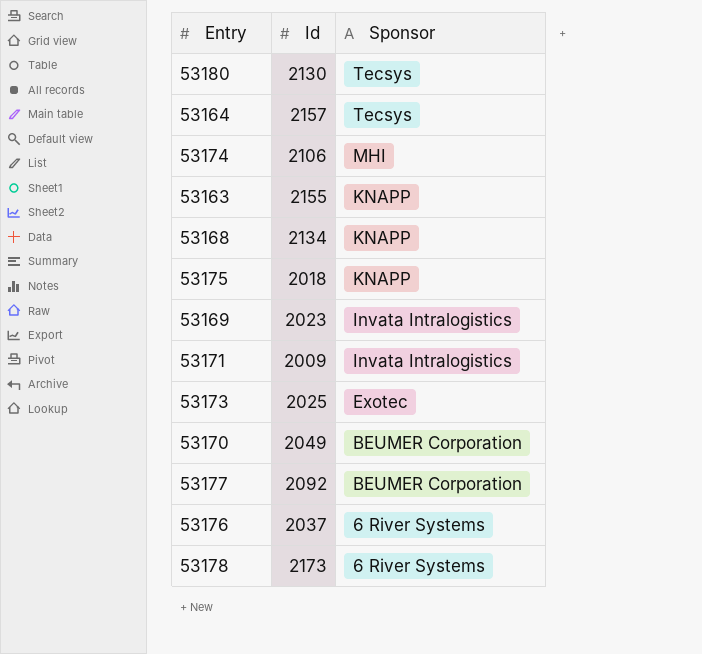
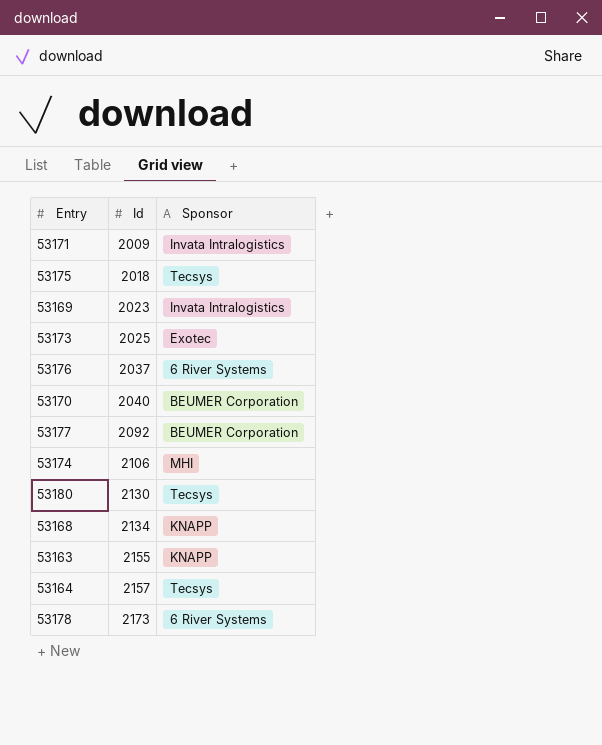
row order: Sponsor descending -> Id ascending
53175 | Sponsor: KNAPP -> Tecsys
53170 | Id: 2049 -> 2040

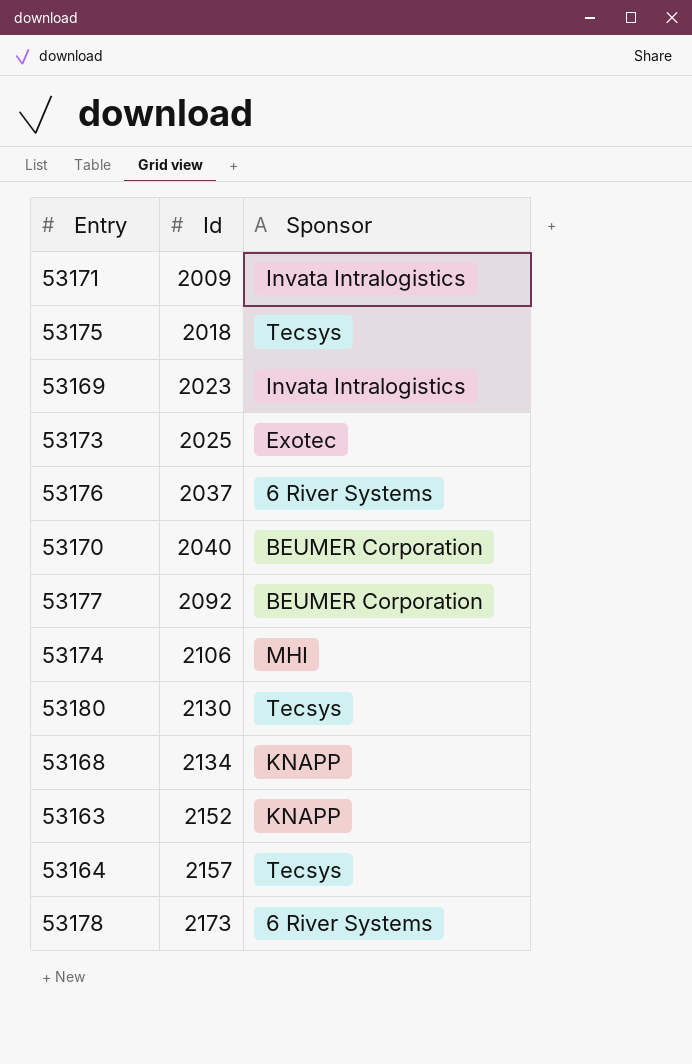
53163 | Id: 2155 -> 2152

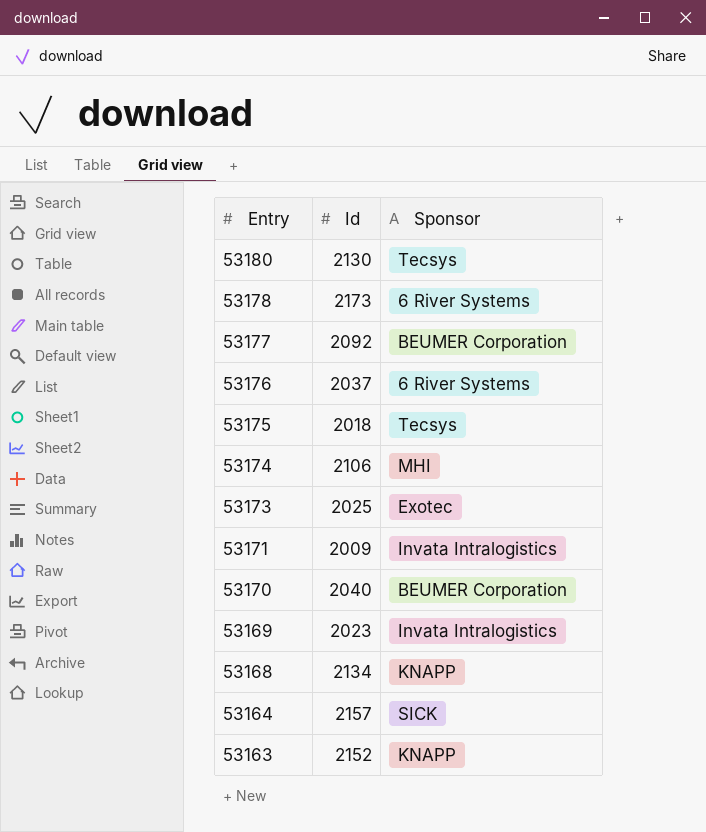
row order: Id ascending -> Entry descending
53164 | Sponsor: Tecsys -> SICK

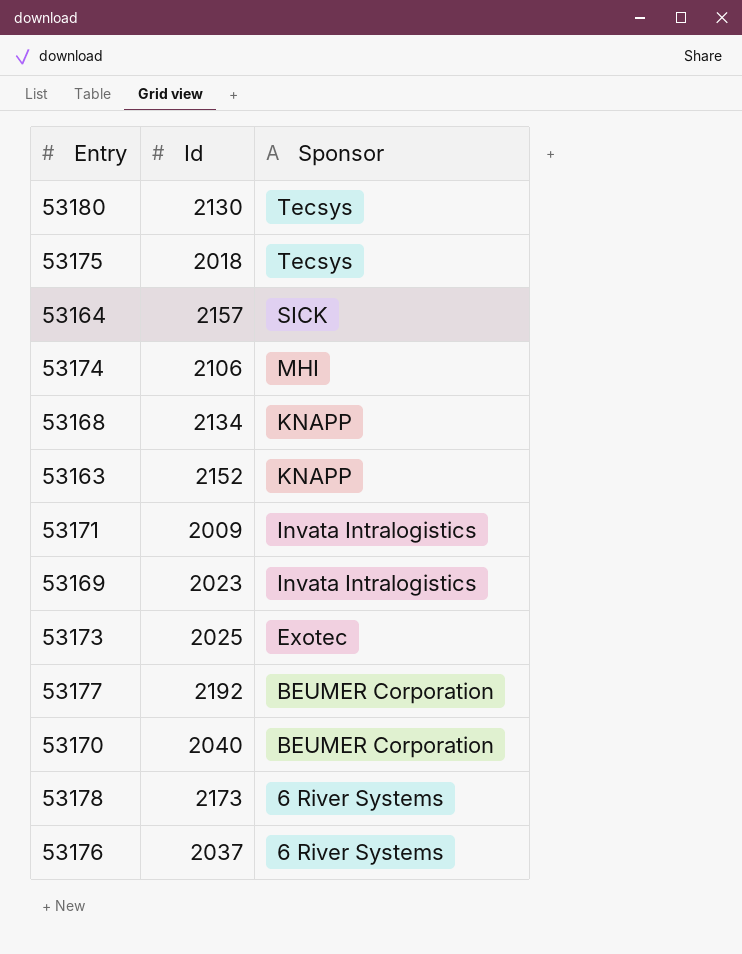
row order: Entry descending -> Sponsor descending
53177 | Id: 2092 -> 2192

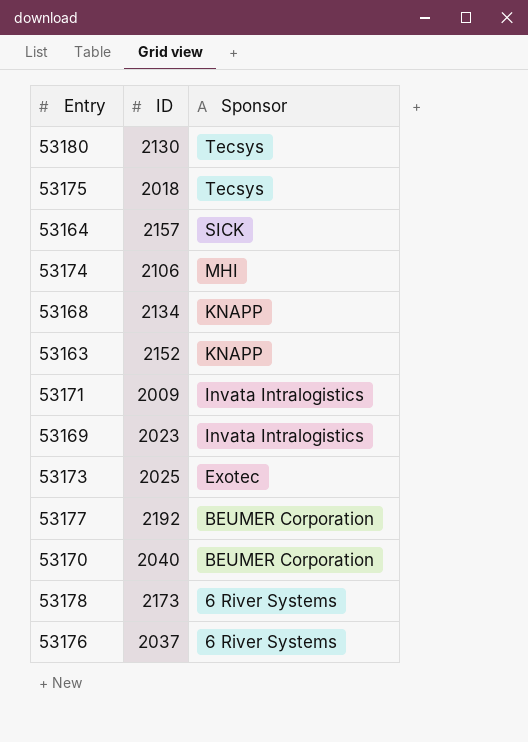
column name: Id -> ID

